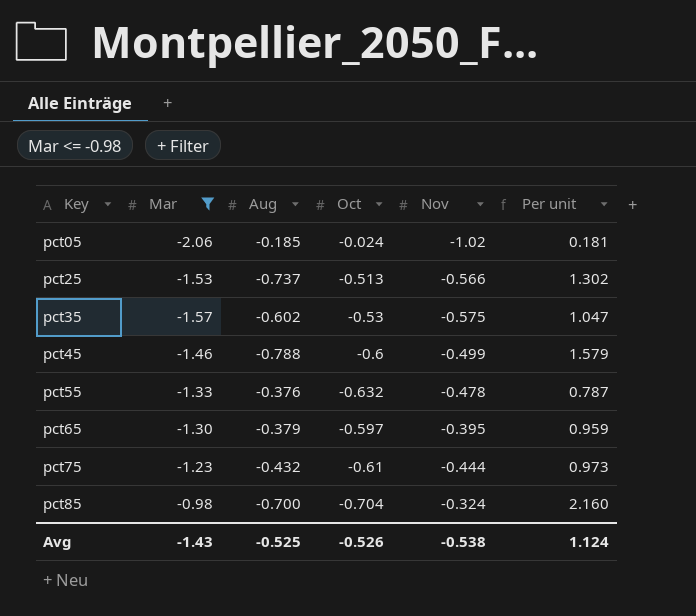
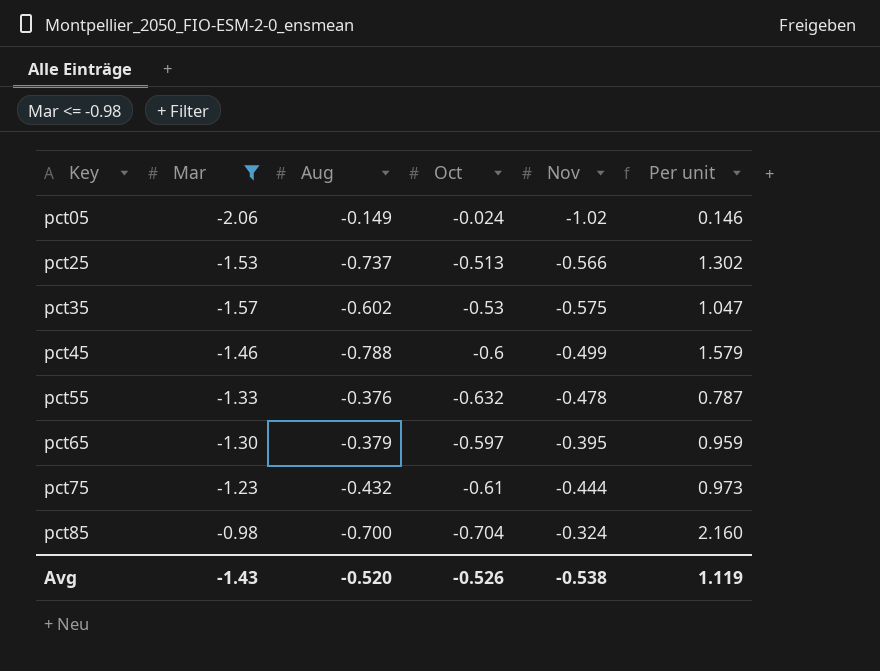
pct05 | Aug: -0.185 -> -0.149
pct05 | Per unit: 0.181 -> 0.146
Avg | Aug: -0.525 -> -0.520
Avg | Per unit: 1.124 -> 1.119

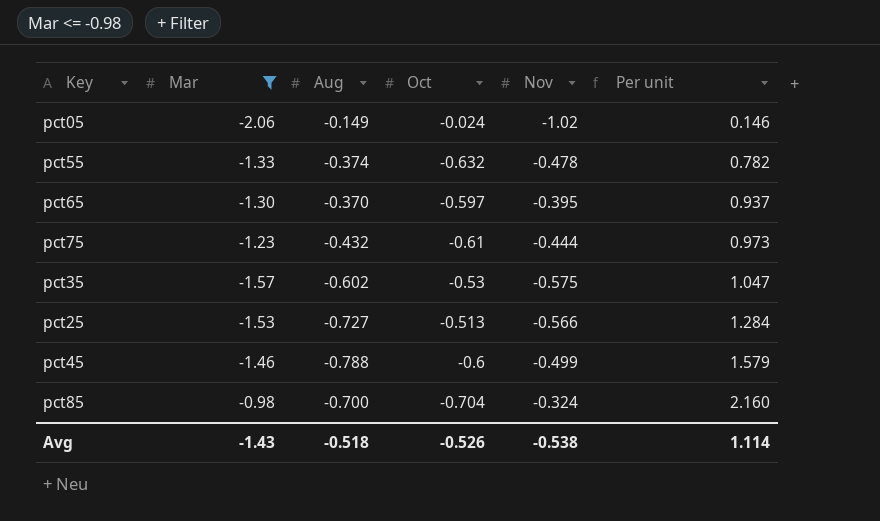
row order: Key ascending -> Per unit ascending
pct55 | Aug: -0.376 -> -0.374
pct55 | Per unit: 0.787 -> 0.782
pct65 | Aug: -0.379 -> -0.370
pct65 | Per unit: 0.959 -> 0.937
pct25 | Aug: -0.737 -> -0.727
pct25 | Per unit: 1.302 -> 1.284
Avg | Aug: -0.520 -> -0.518
Avg | Per unit: 1.119 -> 1.114

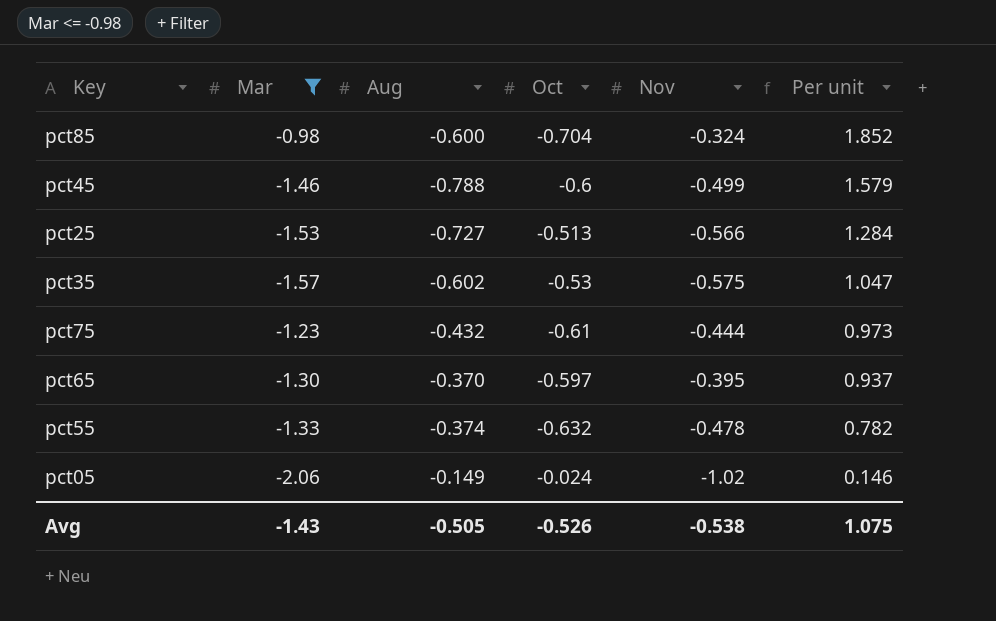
row order: Per unit ascending -> Per unit descending
pct85 | Aug: -0.700 -> -0.600
pct85 | Per unit: 2.160 -> 1.852
Avg | Aug: -0.518 -> -0.505
Avg | Per unit: 1.114 -> 1.075

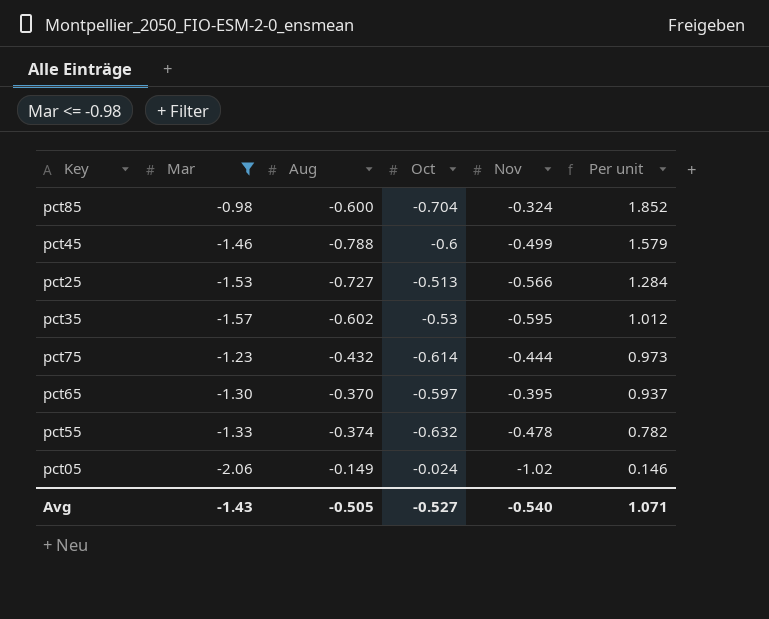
pct35 | Nov: -0.575 -> -0.595
pct35 | Per unit: 1.047 -> 1.012
pct75 | Oct: -0.61 -> -0.614
Avg | Oct: -0.526 -> -0.527
Avg | Nov: -0.538 -> -0.540
Avg | Per unit: 1.075 -> 1.071

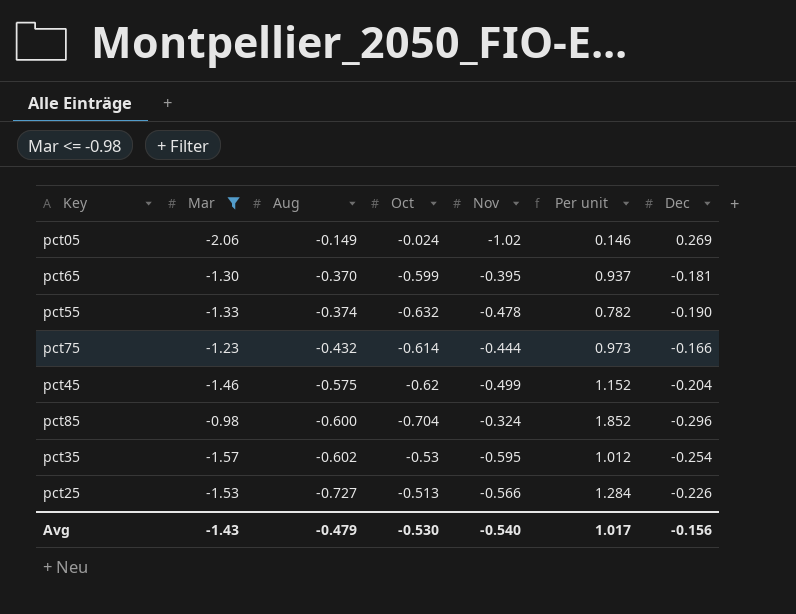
row order: Per unit descending -> Aug descending
column Dec | position: none -> 7
pct65 | Oct: -0.597 -> -0.599
pct45 | Aug: -0.788 -> -0.575
pct45 | Oct: -0.6 -> -0.62
pct45 | Per unit: 1.579 -> 1.152
Avg | Aug: -0.505 -> -0.479
Avg | Oct: -0.527 -> -0.530
Avg | Per unit: 1.071 -> 1.017

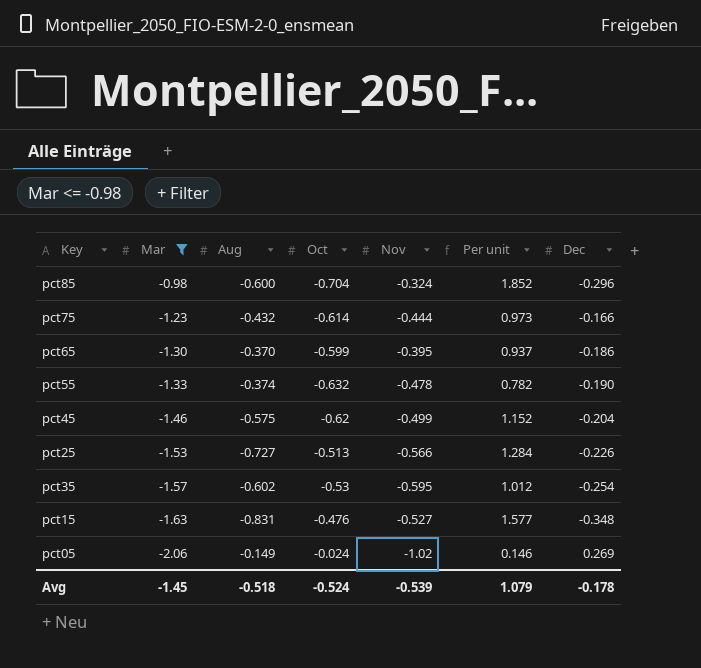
row order: Aug descending -> Mar descending
pct65 | Dec: -0.181 -> -0.186
row pct15: none -> -1.63 | -0.831 | -0.476 | -0.527 | 1.577 | -0.348
Avg | Mar: -1.43 -> -1.45
Avg | Aug: -0.479 -> -0.518
Avg | Oct: -0.530 -> -0.524
Avg | Nov: -0.540 -> -0.539
Avg | Per unit: 1.017 -> 1.079
Avg | Dec: -0.156 -> -0.178

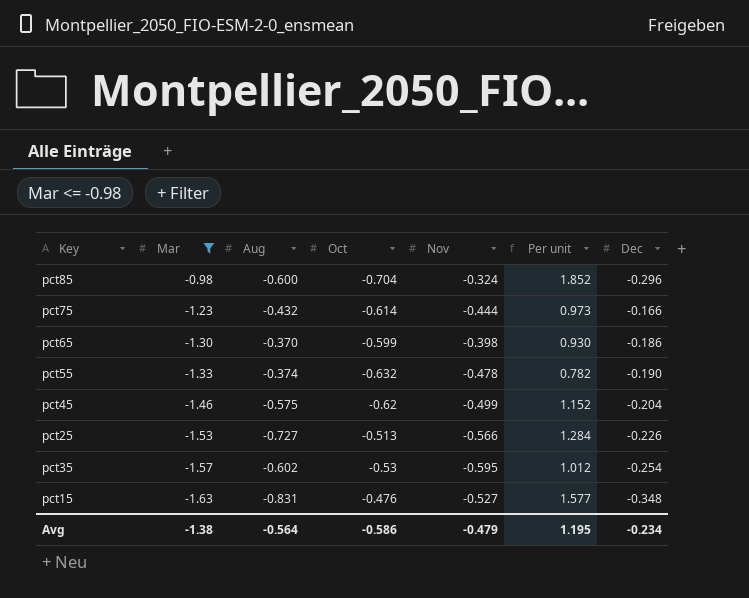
row pct05: -2.06 | -0.149 | -0.024 | -1.02 | 0.146 | 0.269 -> none
pct65 | Nov: -0.395 -> -0.398
pct65 | Per unit: 0.937 -> 0.930
Avg | Mar: -1.45 -> -1.38
Avg | Aug: -0.518 -> -0.564
Avg | Oct: -0.524 -> -0.586
Avg | Nov: -0.539 -> -0.479
Avg | Per unit: 1.079 -> 1.195
Avg | Dec: -0.178 -> -0.234

